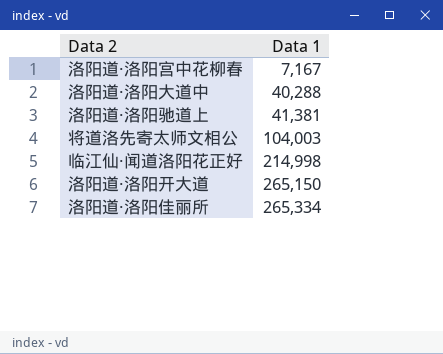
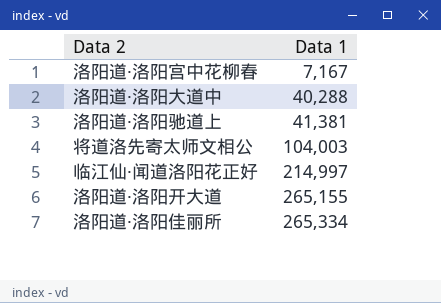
临江仙·闻道洛阳花正好 | Data 1: 214,998 -> 214,997
洛阳道·洛阳开大道 | Data 1: 265,150 -> 265,155

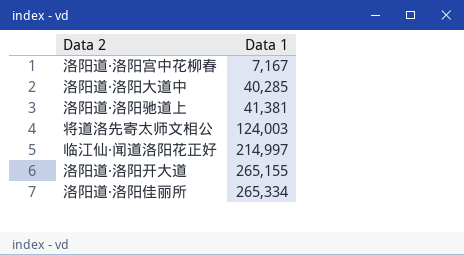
洛阳道·洛阳大道中 | Data 1: 40,288 -> 40,285
将道洛先寄太师文相公 | Data 1: 104,003 -> 124,003

